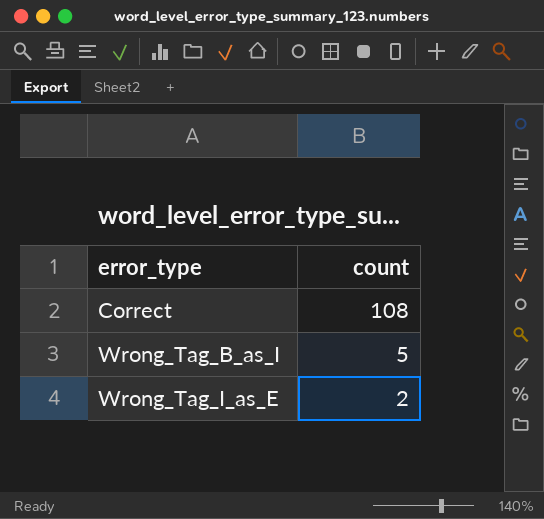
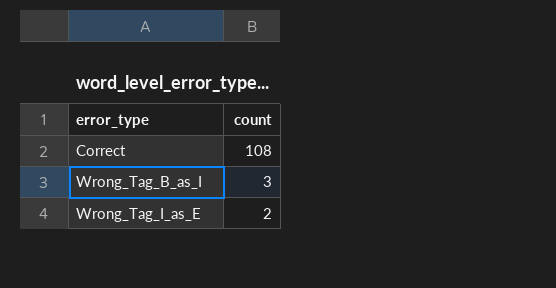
Wrong_Tag_B_as_I | count: 5 -> 3

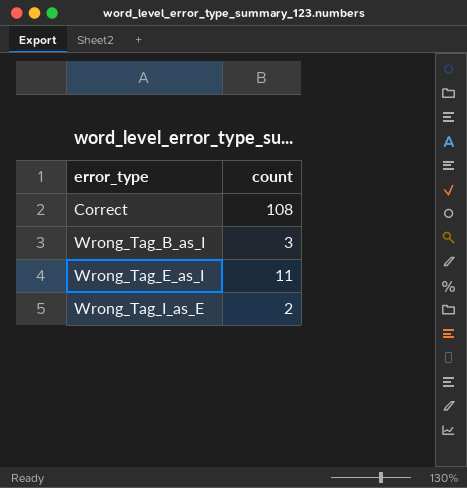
row Wrong_Tag_E_as_I: none -> 11

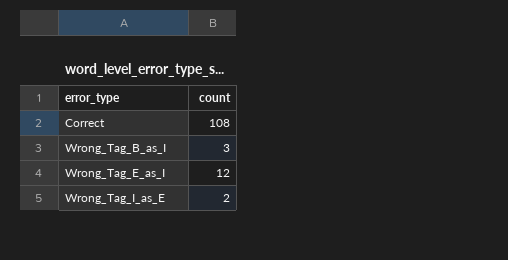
Wrong_Tag_E_as_I | count: 11 -> 12

